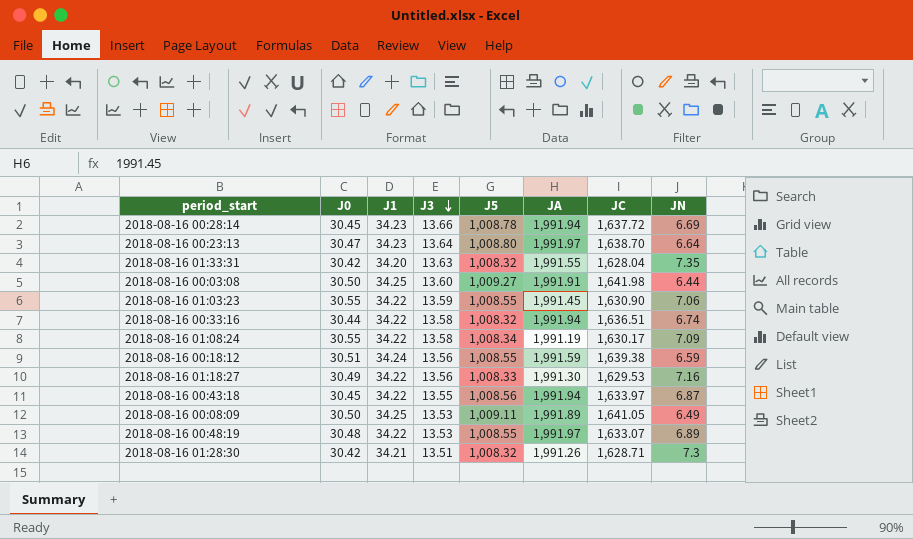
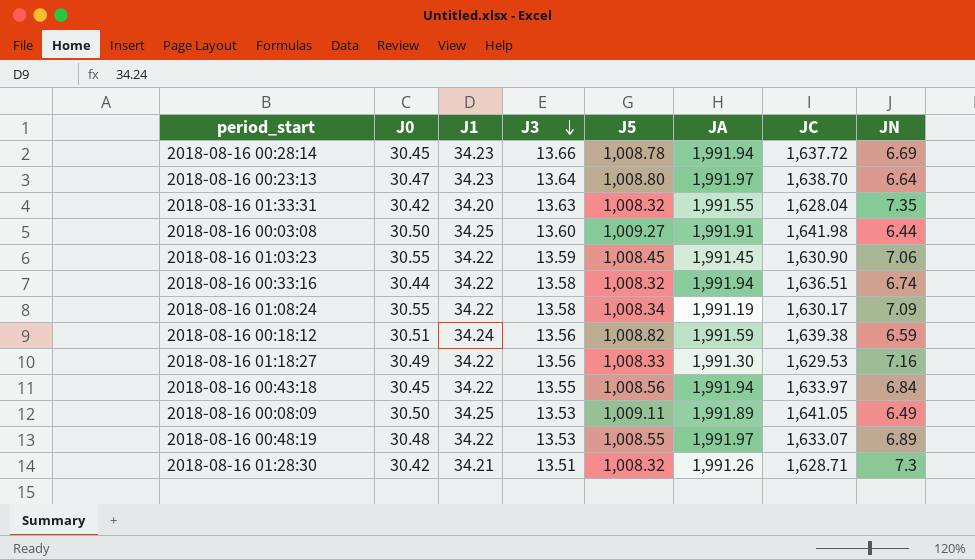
2018-08-16 01:03:23 | J5: 1,008.55 -> 1,008.45
2018-08-16 00:18:12 | J5: 1,008.55 -> 1,008.82
2018-08-16 00:43:18 | JN: 6.87 -> 6.84

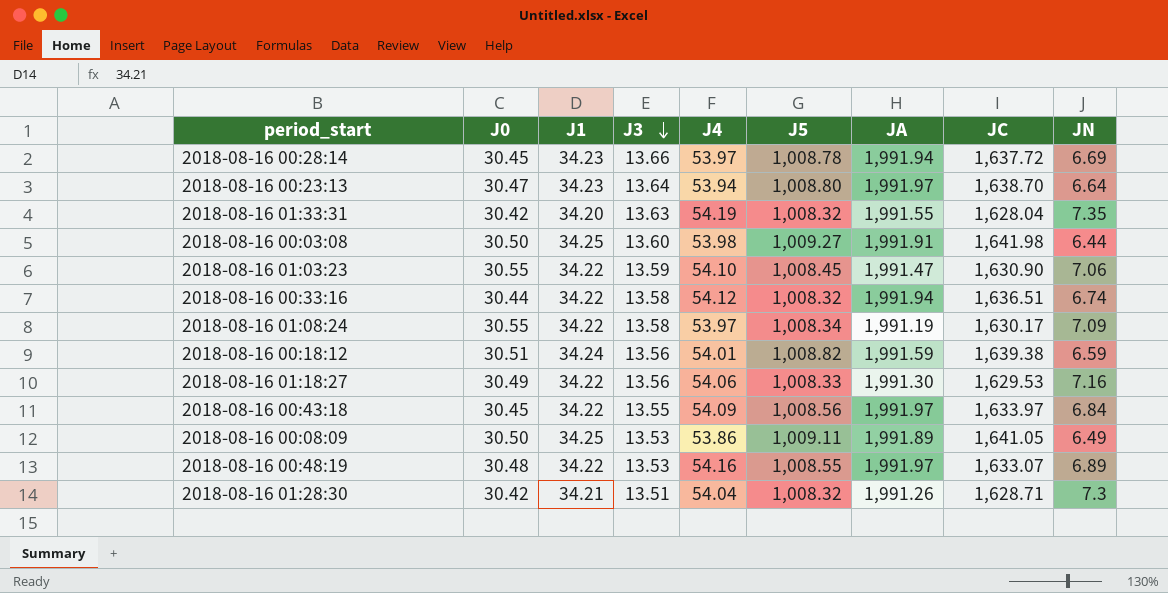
column J4 | position: none -> 5
2018-08-16 01:03:23 | JA: 1,991.45 -> 1,991.47
2018-08-16 00:43:18 | JA: 1,991.94 -> 1,991.97

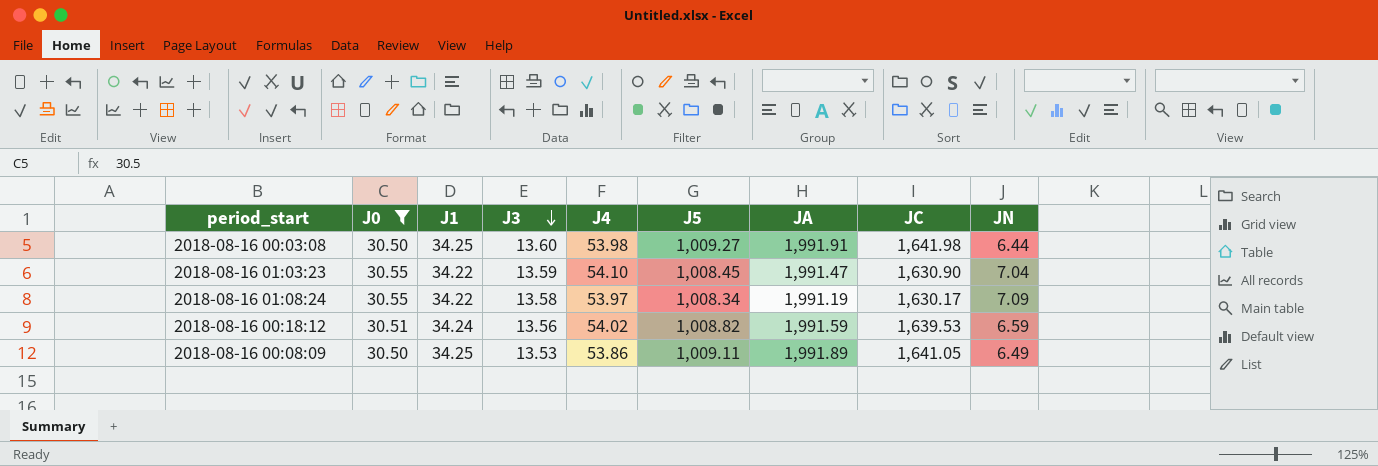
filter: none -> J0 >= 30.50
2018-08-16 01:03:23 | JN: 7.06 -> 7.04
2018-08-16 00:18:12 | J4: 54.01 -> 54.02
2018-08-16 00:18:12 | JC: 1,639.38 -> 1,639.53

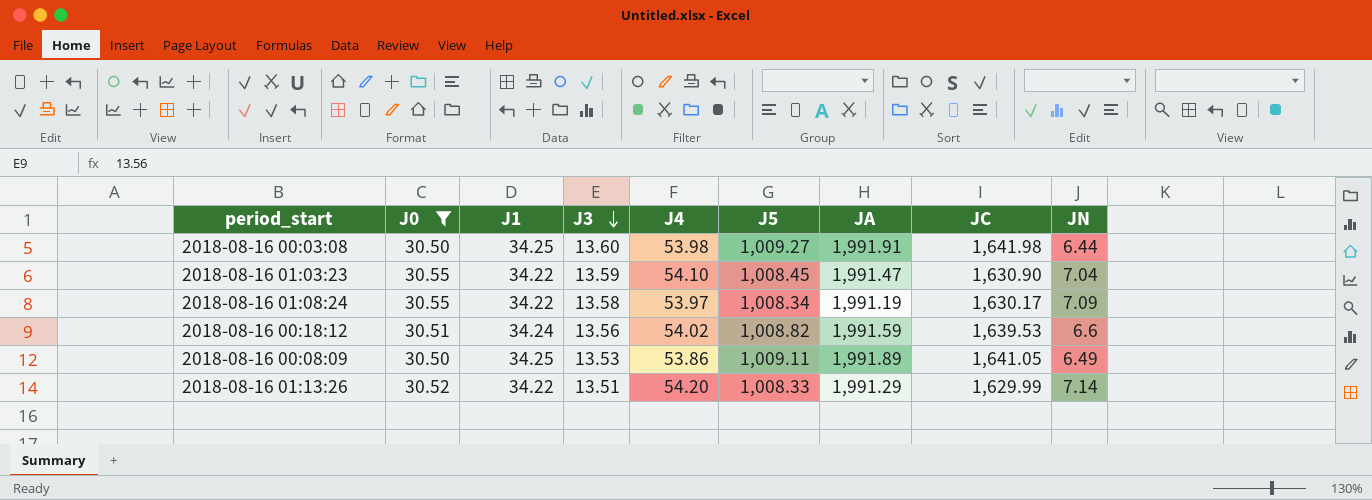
2018-08-16 00:18:12 | JN: 6.59 -> 6.6
row 2018-08-16 01:13:26: none -> 30.52 | 34.22 | 13.51 | 54.20 | 1,008.33 | 1,991.29 | 1,629.99 | 7.14

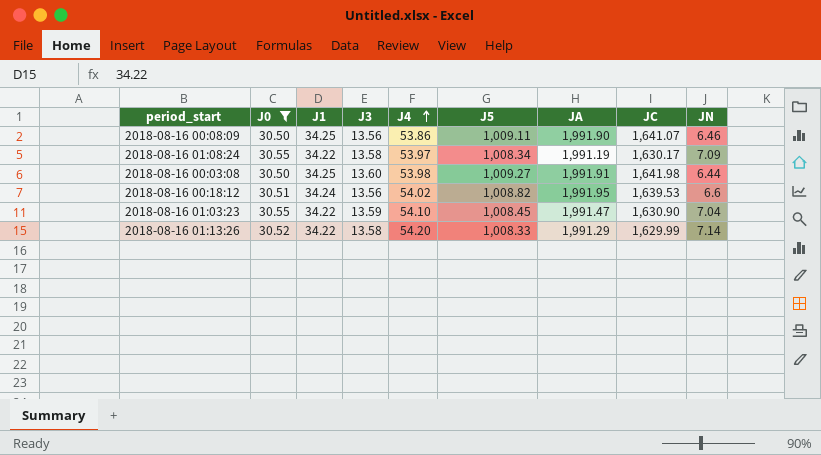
row order: J3 descending -> J4 ascending
2018-08-16 00:08:09 | J3: 13.53 -> 13.56
2018-08-16 00:08:09 | JA: 1,991.89 -> 1,991.90
2018-08-16 00:08:09 | JC: 1,641.05 -> 1,641.07
2018-08-16 00:08:09 | JN: 6.49 -> 6.46
2018-08-16 00:18:12 | JA: 1,991.59 -> 1,991.95
2018-08-16 01:13:26 | J3: 13.51 -> 13.58

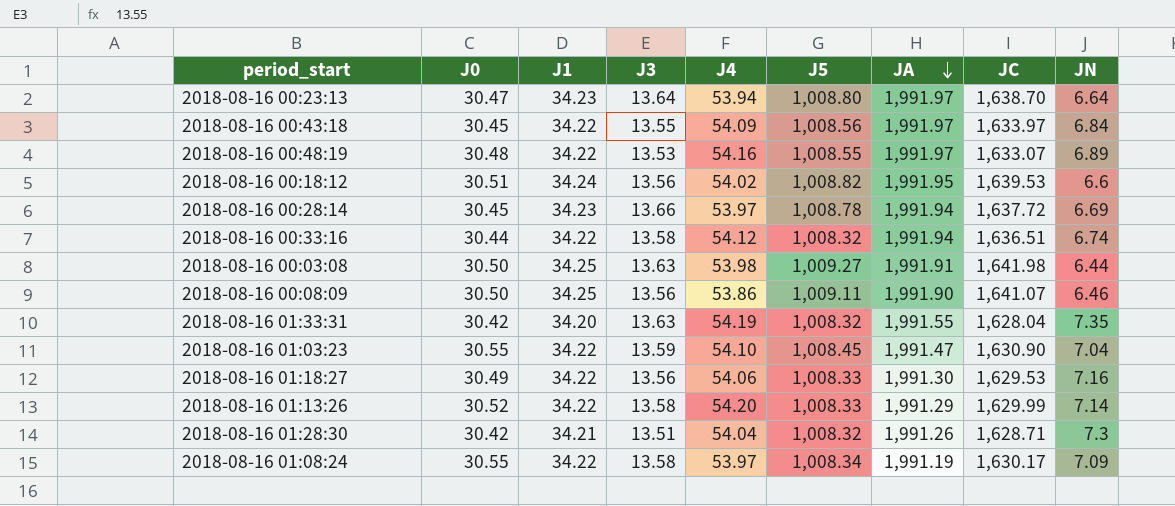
filter: J0 >= 30.50 -> none
row order: J4 ascending -> JA descending
2018-08-16 00:03:08 | J3: 13.60 -> 13.63

